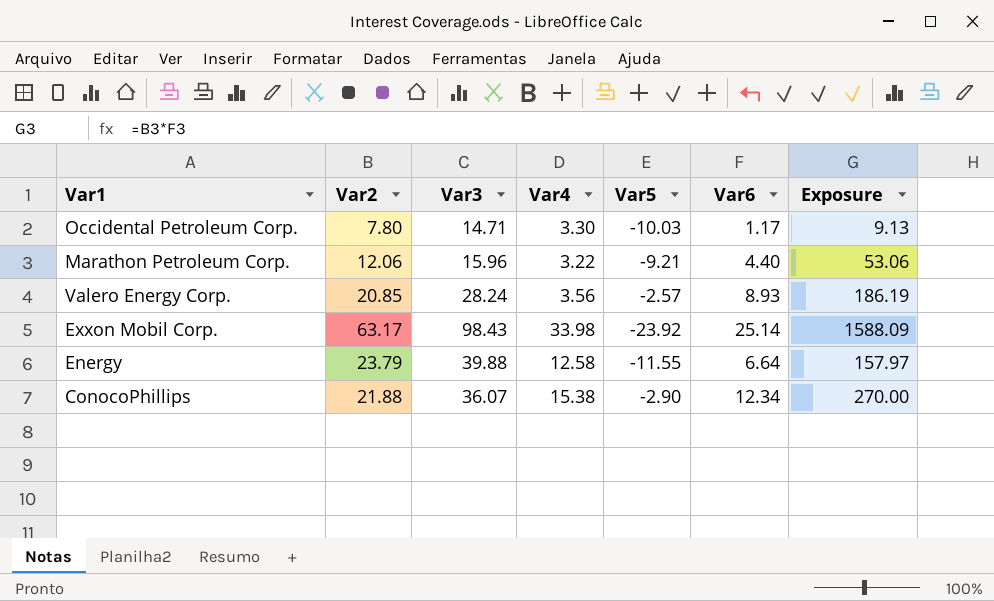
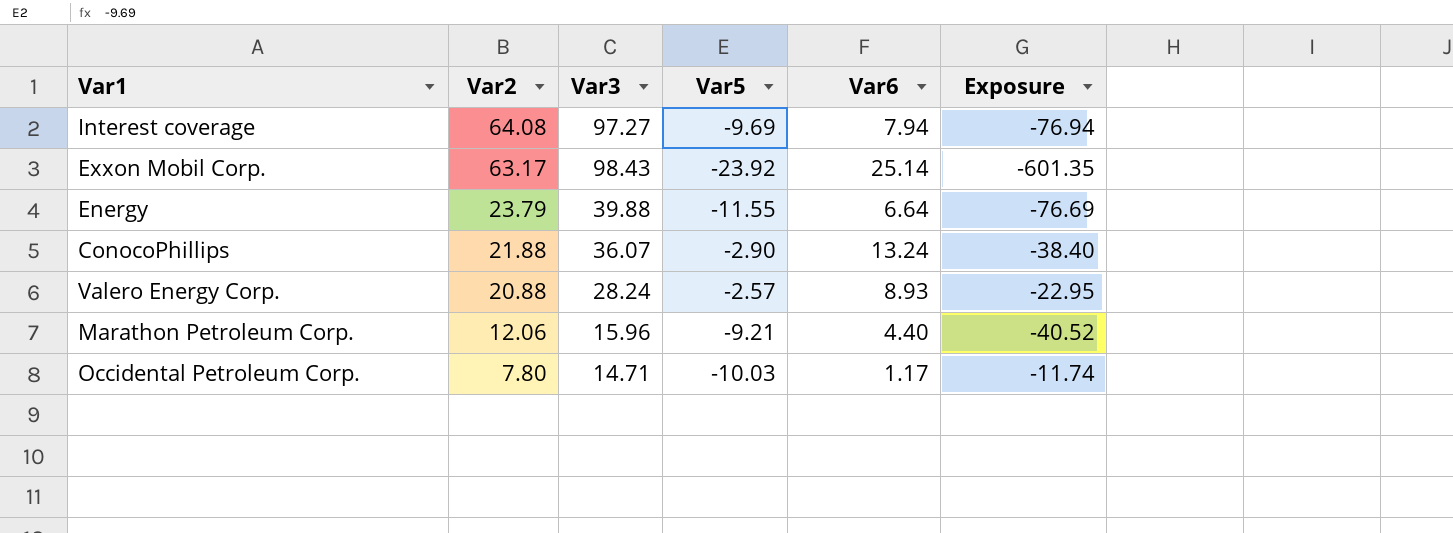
row order: none -> Var2 descending
column Var4 | position: 4 -> none
column Exposure | formula: [Var2] * [Var6] -> [Var5] * [Var6]
row Interest coverage: none -> 64.08 | 97.27 | -9.69 | 7.94 | -76.94
ConocoPhillips | Var6: 12.34 -> 13.24
Valero Energy Corp. | Var2: 20.85 -> 20.88

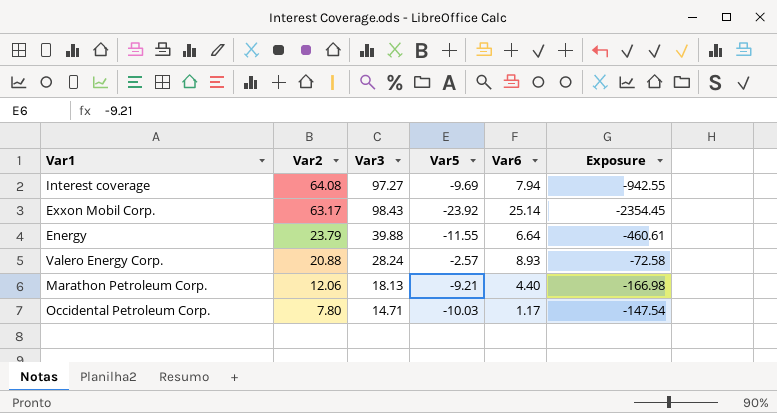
column Exposure | formula: [Var5] * [Var6] -> [Var3] * [Var5]
row ConocoPhillips: 21.88 | 36.07 | -2.90 | 13.24 | -38.40 -> none
Marathon Petroleum Corp. | Var3: 15.96 -> 18.13

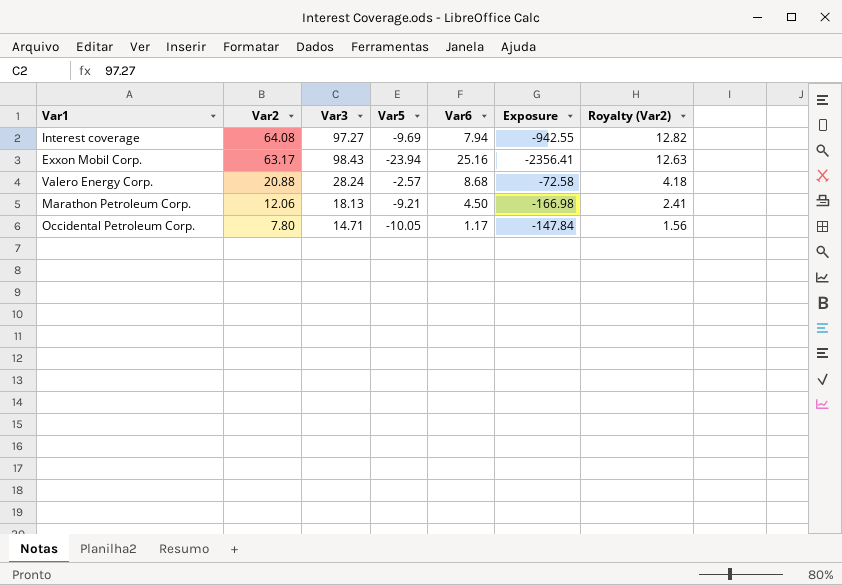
column Royalty (Var2) | formula: none -> [Var2] * 0.2
row Energy: 23.79 | 39.88 | -11.55 | 6.64 | -460.61 -> none
Exxon Mobil Corp. | Var5: -23.92 -> -23.94
Exxon Mobil Corp. | Var6: 25.14 -> 25.16
Exxon Mobil Corp. | Exposure: -2354.45 -> -2356.41
Valero Energy Corp. | Var6: 8.93 -> 8.68
Marathon Petroleum Corp. | Var6: 4.40 -> 4.50
Occidental Petroleum Corp. | Var5: -10.03 -> -10.05
Occidental Petroleum Corp. | Exposure: -147.54 -> -147.84

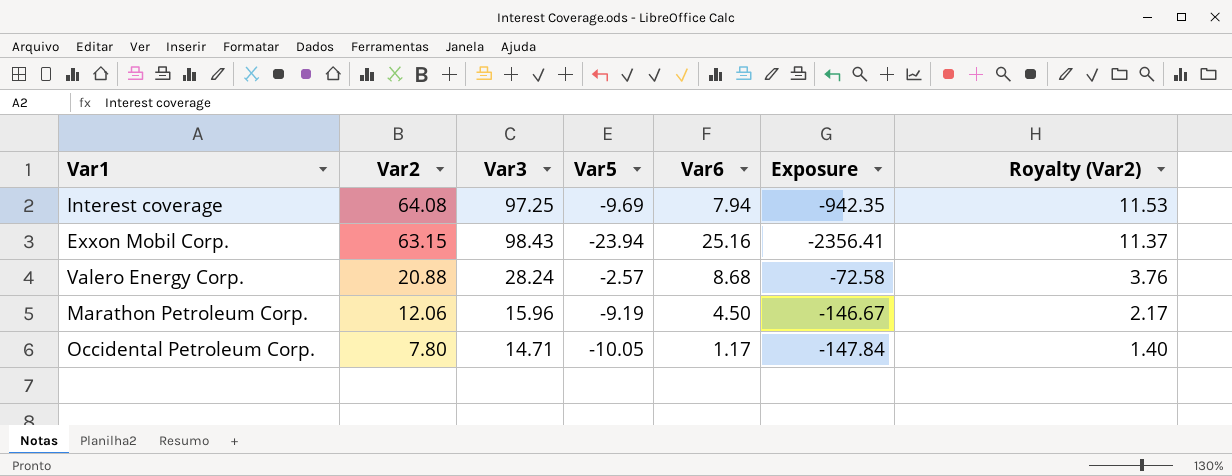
column Royalty (Var2) | formula: [Var2] * 0.2 -> [Var2] * 0.18
Interest coverage | Var3: 97.27 -> 97.25
Interest coverage | Exposure: -942.55 -> -942.35
Exxon Mobil Corp. | Var2: 63.17 -> 63.15
Marathon Petroleum Corp. | Var3: 18.13 -> 15.96
Marathon Petroleum Corp. | Var5: -9.21 -> -9.19
Marathon Petroleum Corp. | Exposure: -166.98 -> -146.67

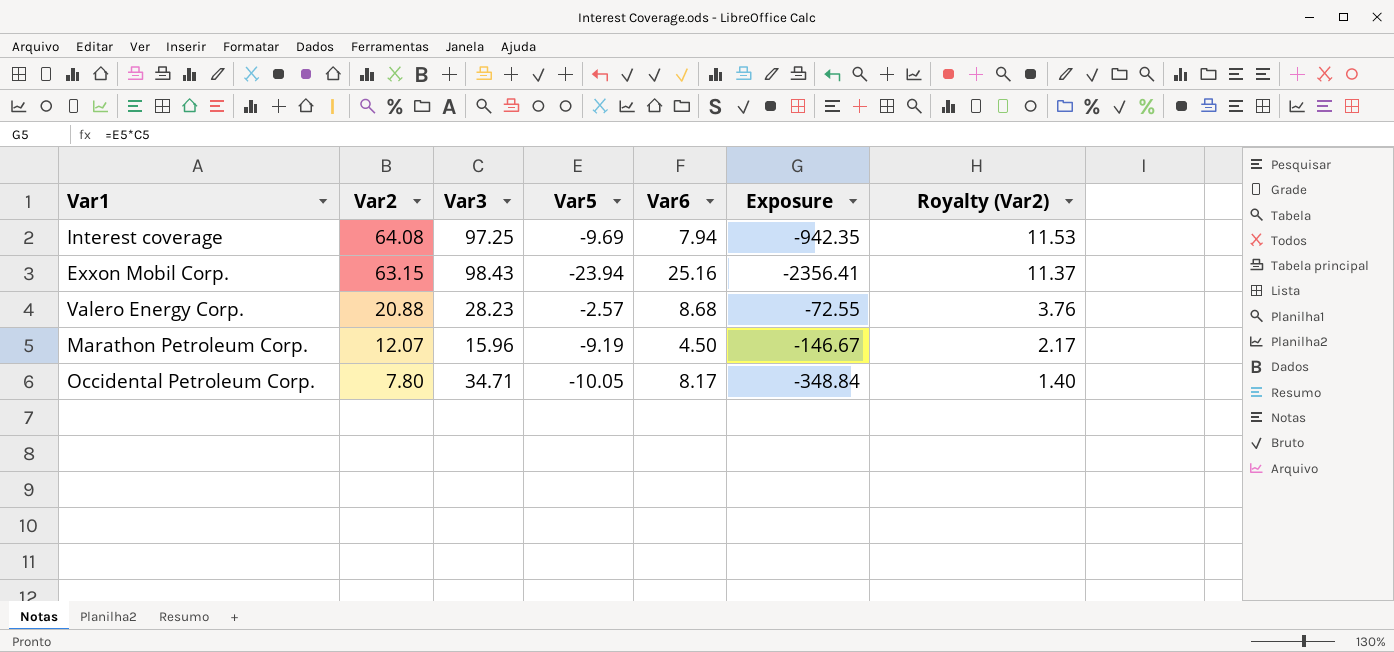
Valero Energy Corp. | Var3: 28.24 -> 28.23
Valero Energy Corp. | Exposure: -72.58 -> -72.55
Marathon Petroleum Corp. | Var2: 12.06 -> 12.07
Occidental Petroleum Corp. | Var3: 14.71 -> 34.71
Occidental Petroleum Corp. | Var6: 1.17 -> 8.17
Occidental Petroleum Corp. | Exposure: -147.84 -> -348.84

